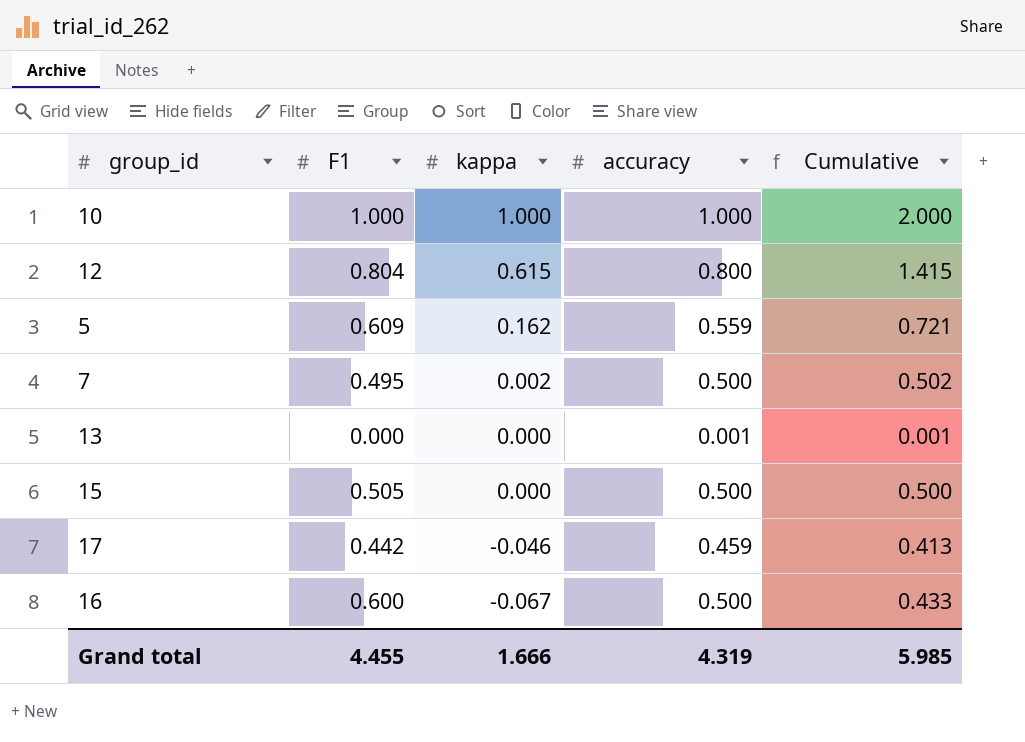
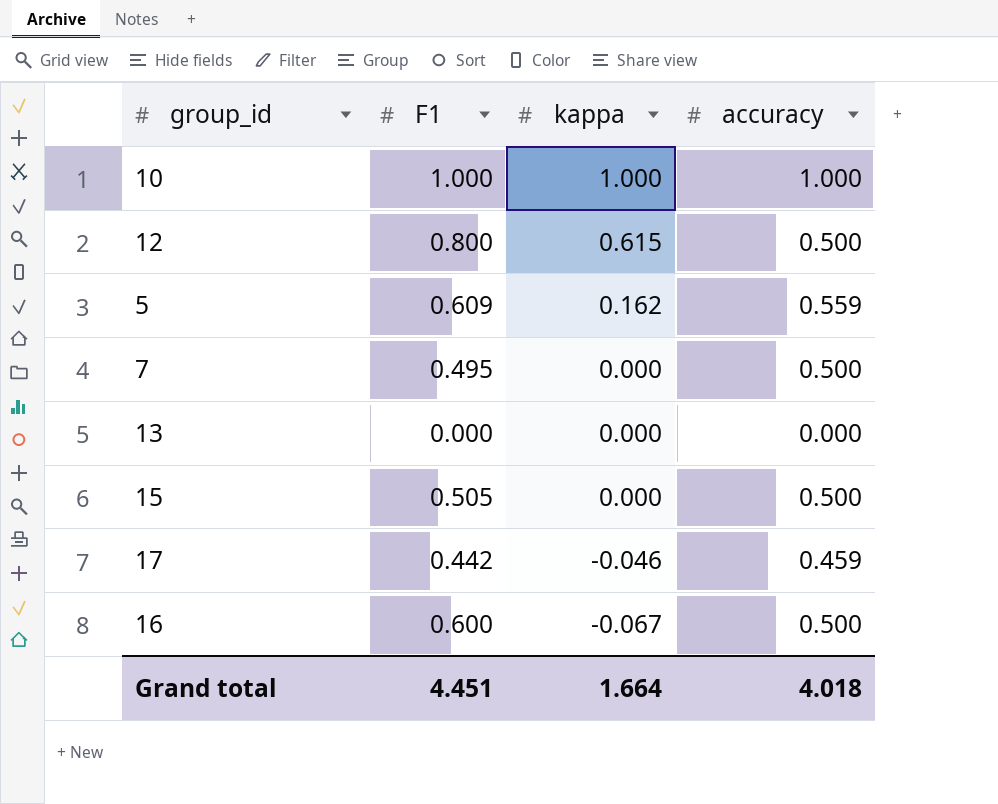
column Cumulative | formula: [kappa] + [accuracy] -> none
12 | F1: 0.804 -> 0.800
12 | accuracy: 0.800 -> 0.500
7 | kappa: 0.002 -> 0.000
13 | accuracy: 0.001 -> 0.000
Grand total | F1: 4.455 -> 4.451
Grand total | kappa: 1.666 -> 1.664
Grand total | accuracy: 4.319 -> 4.018

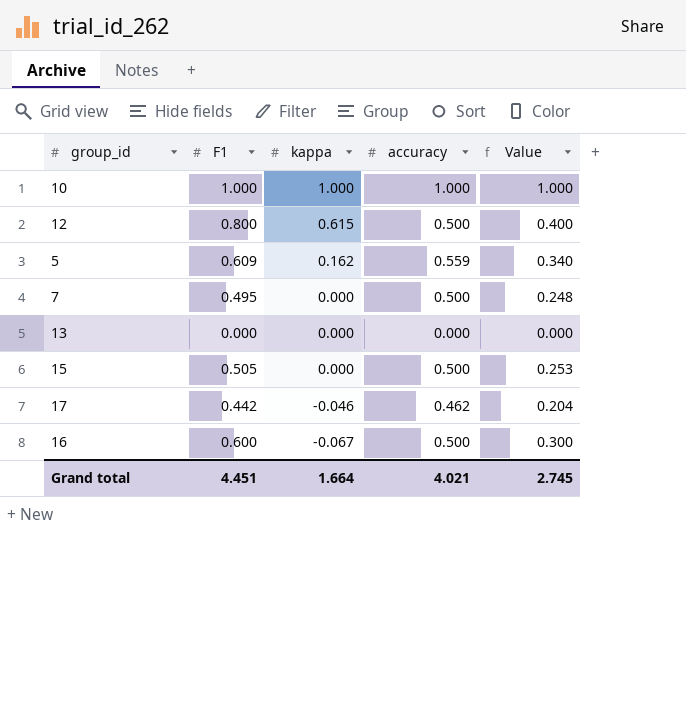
column Value | formula: none -> [F1] * [accuracy]
17 | accuracy: 0.459 -> 0.462
Grand total | accuracy: 4.018 -> 4.021

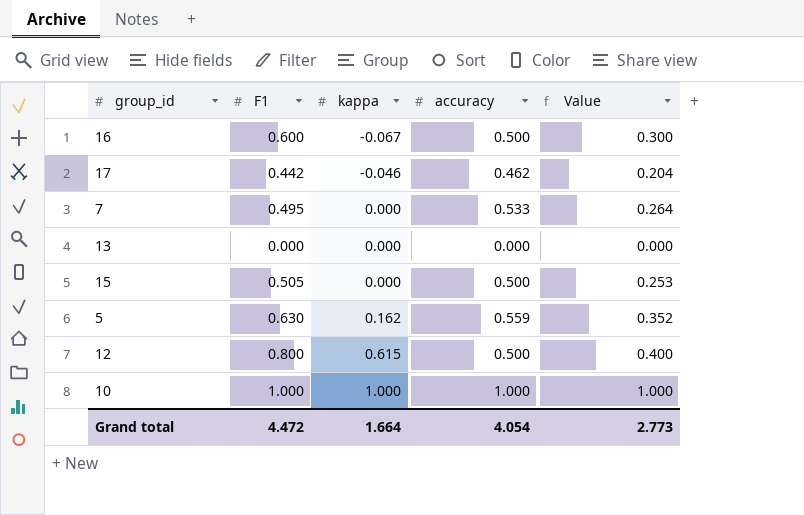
row order: kappa descending -> kappa ascending
7 | accuracy: 0.500 -> 0.533
7 | Value: 0.248 -> 0.264
5 | F1: 0.609 -> 0.630
5 | Value: 0.340 -> 0.352
Grand total | F1: 4.451 -> 4.472
Grand total | accuracy: 4.021 -> 4.054
Grand total | Value: 2.745 -> 2.773

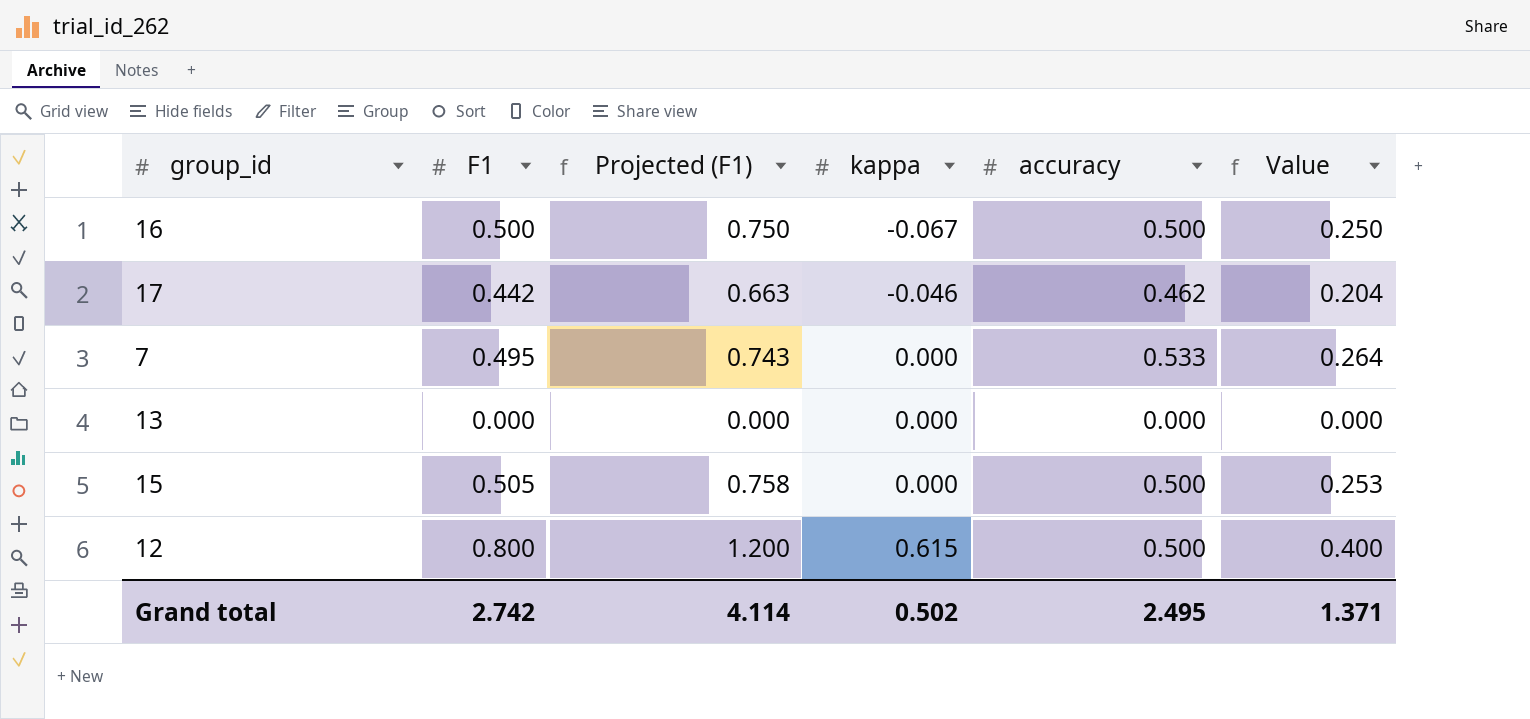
column Projected (F1) | formula: none -> [F1] * 1.5
row 5: 0.630 | 0.162 | 0.559 | 0.352 -> none
row 10: 1.000 | 1.000 | 1.000 | 1.000 -> none
16 | F1: 0.600 -> 0.500
16 | Value: 0.300 -> 0.250
Grand total | F1: 4.472 -> 2.742
Grand total | kappa: 1.664 -> 0.502
Grand total | accuracy: 4.054 -> 2.495
Grand total | Value: 2.773 -> 1.371

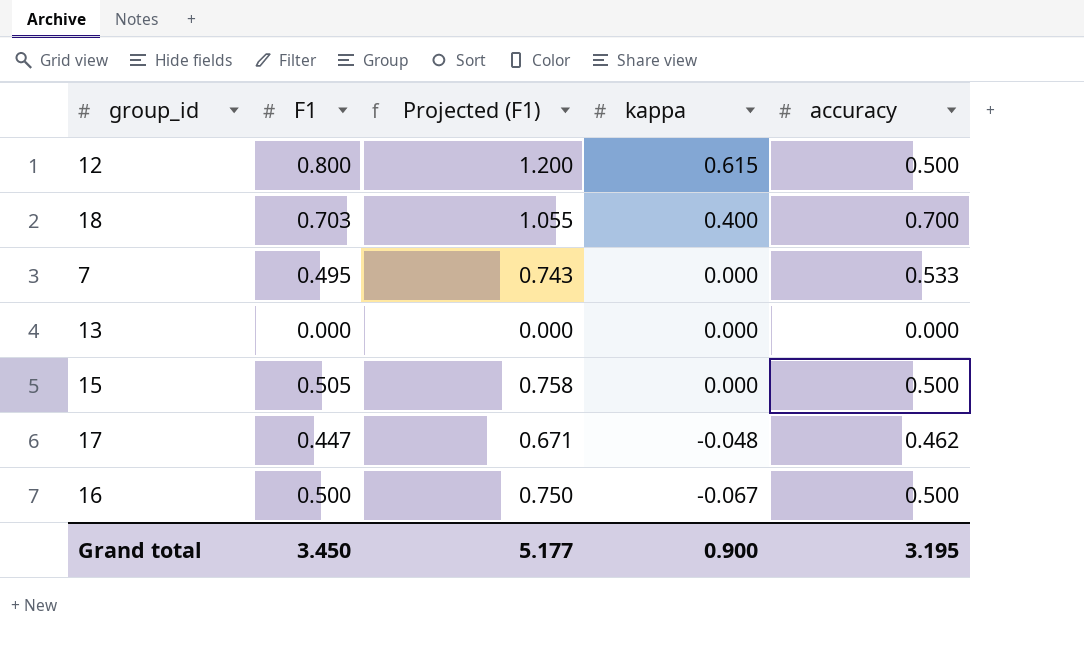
row order: kappa ascending -> kappa descending
column Value | formula: [F1] * [accuracy] -> none
row 18: none -> 0.703 | 1.055 | 0.400 | 0.700
17 | F1: 0.442 -> 0.447
17 | Projected (F1): 0.663 -> 0.671
17 | kappa: -0.046 -> -0.048
Grand total | F1: 2.742 -> 3.450
Grand total | Projected (F1): 4.114 -> 5.177
Grand total | kappa: 0.502 -> 0.900
Grand total | accuracy: 2.495 -> 3.195

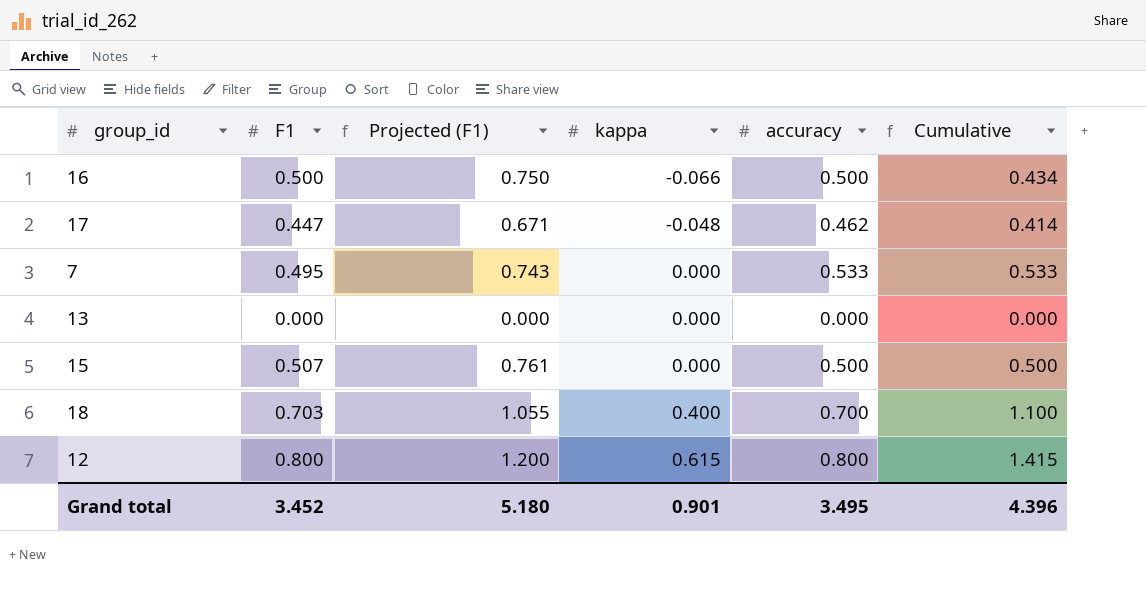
row order: kappa descending -> kappa ascending
column Cumulative | formula: none -> [kappa] + [accuracy]
16 | kappa: -0.067 -> -0.066
15 | F1: 0.505 -> 0.507
15 | Projected (F1): 0.758 -> 0.761
12 | accuracy: 0.500 -> 0.800
Grand total | F1: 3.450 -> 3.452
Grand total | Projected (F1): 5.177 -> 5.180
Grand total | kappa: 0.900 -> 0.901
Grand total | accuracy: 3.195 -> 3.495

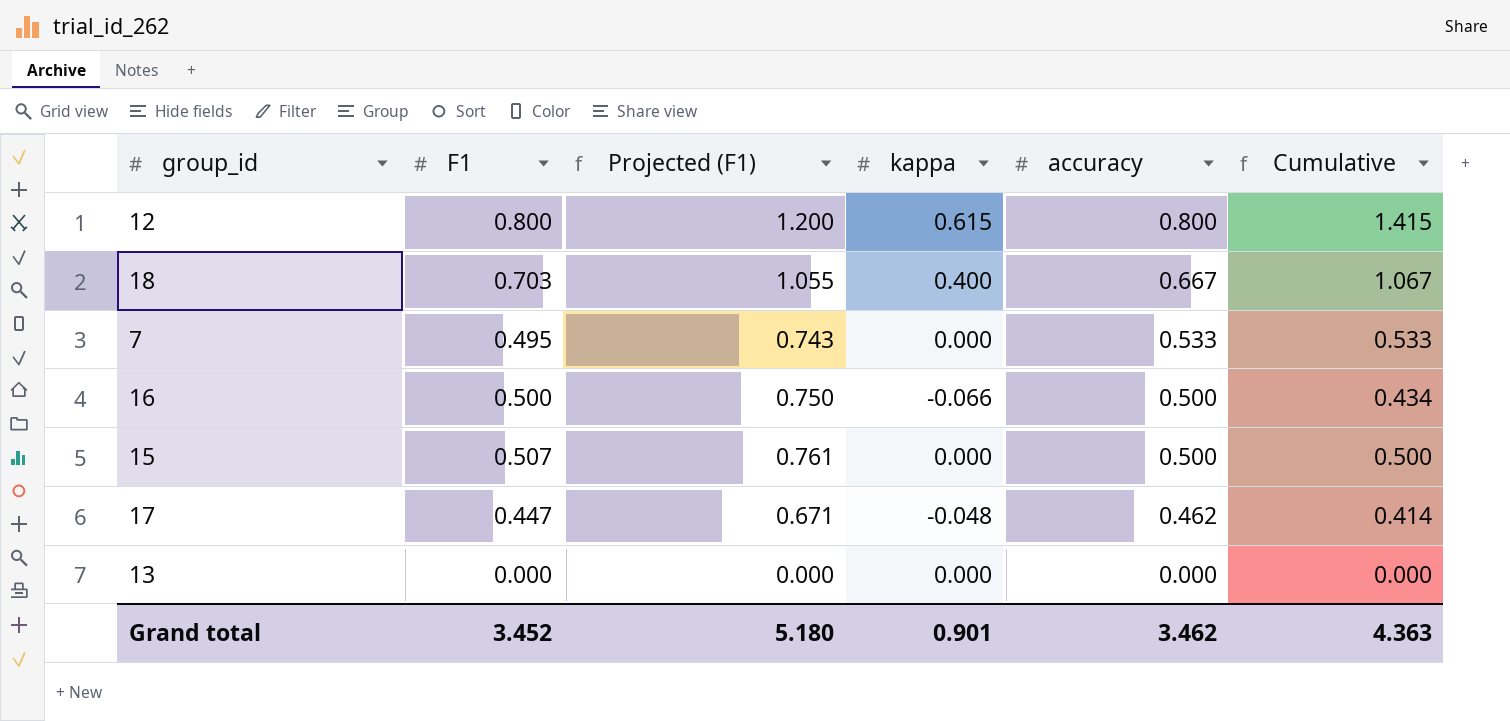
row order: kappa ascending -> accuracy descending
18 | accuracy: 0.700 -> 0.667
18 | Cumulative: 1.100 -> 1.067
Grand total | accuracy: 3.495 -> 3.462
Grand total | Cumulative: 4.396 -> 4.363

